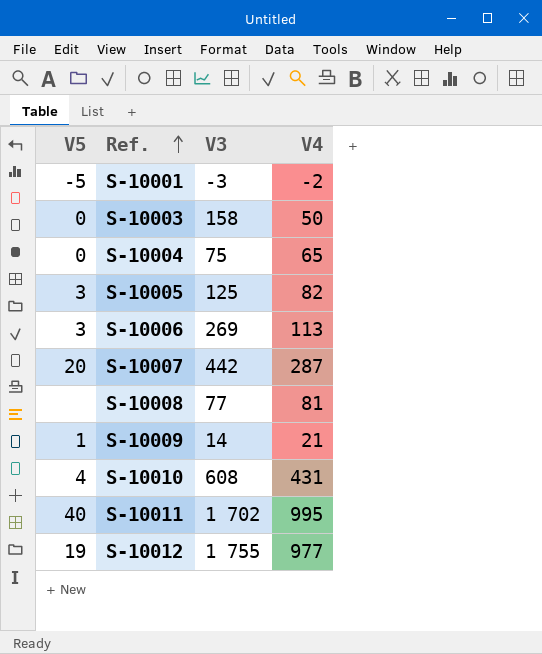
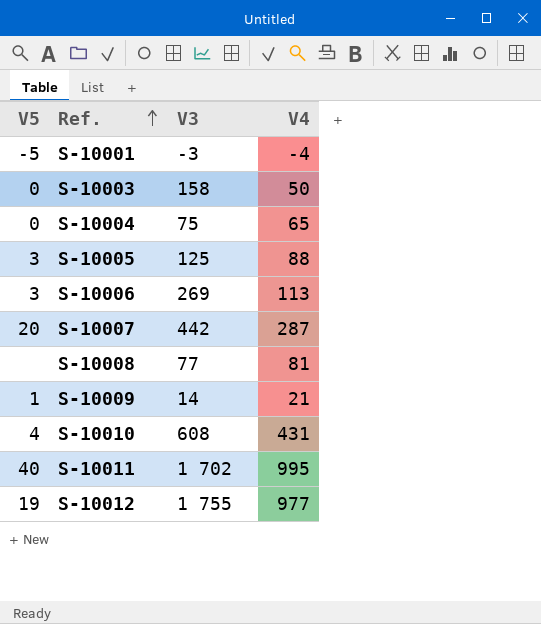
S-10001 | V4: -2 -> -4
S-10005 | V4: 82 -> 88

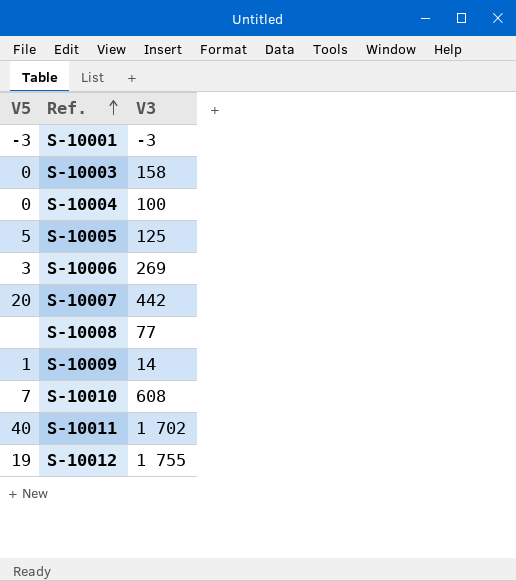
column V4 | position: 4 -> none
S-10001 | V5: -5 -> -3
S-10004 | V3: 75 -> 100
S-10005 | V5: 3 -> 5
S-10010 | V5: 4 -> 7

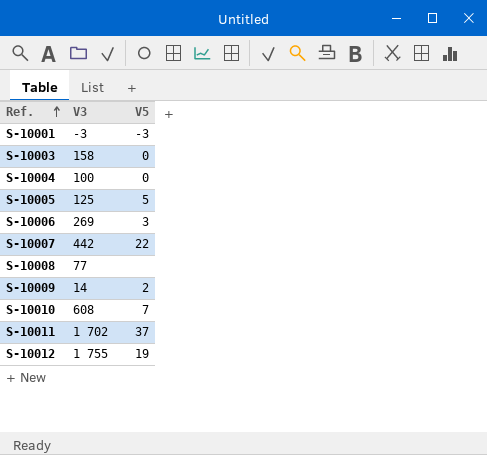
column V5 | position: 1 -> 3
S-10007 | V5: 20 -> 22
S-10009 | V5: 1 -> 2
S-10011 | V5: 40 -> 37

